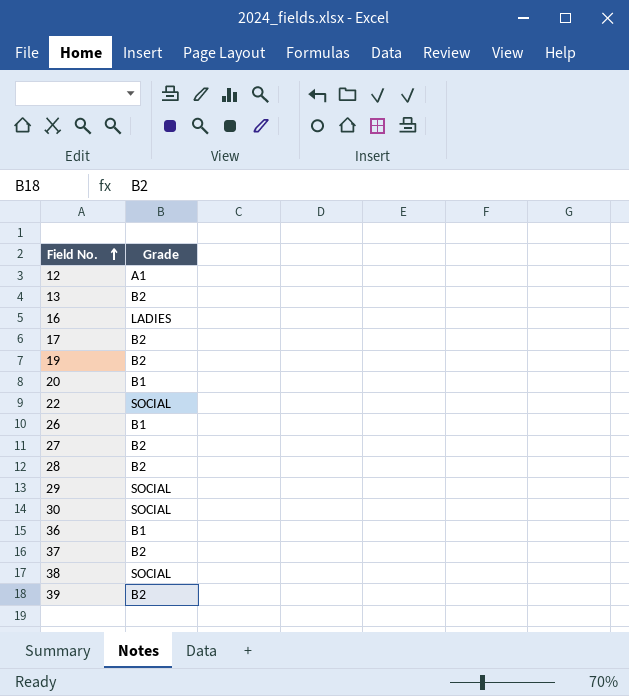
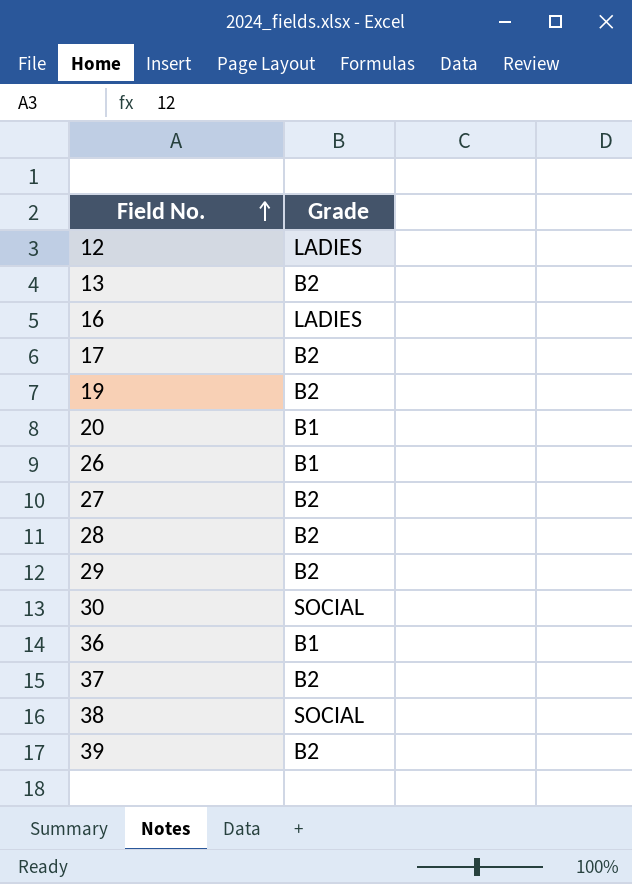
row 22: SOCIAL -> none
12 | Grade: A1 -> LADIES
29 | Grade: SOCIAL -> B2

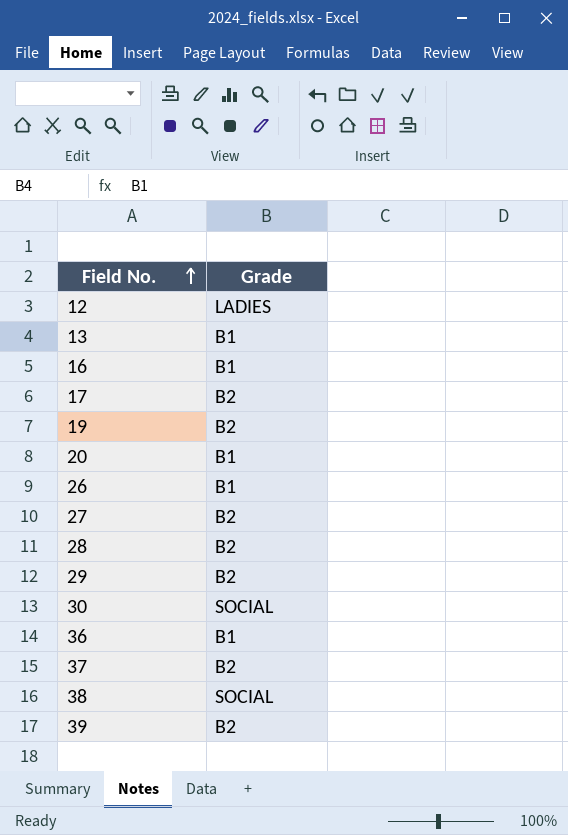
13 | Grade: B2 -> B1
16 | Grade: LADIES -> B1

